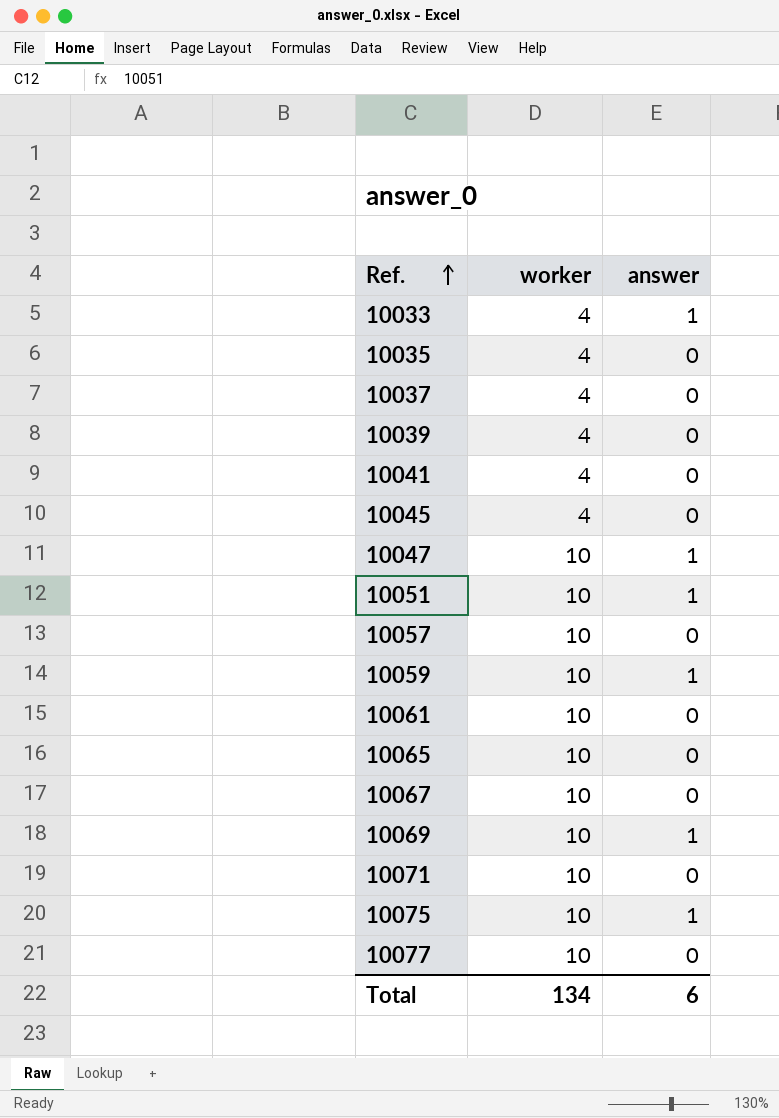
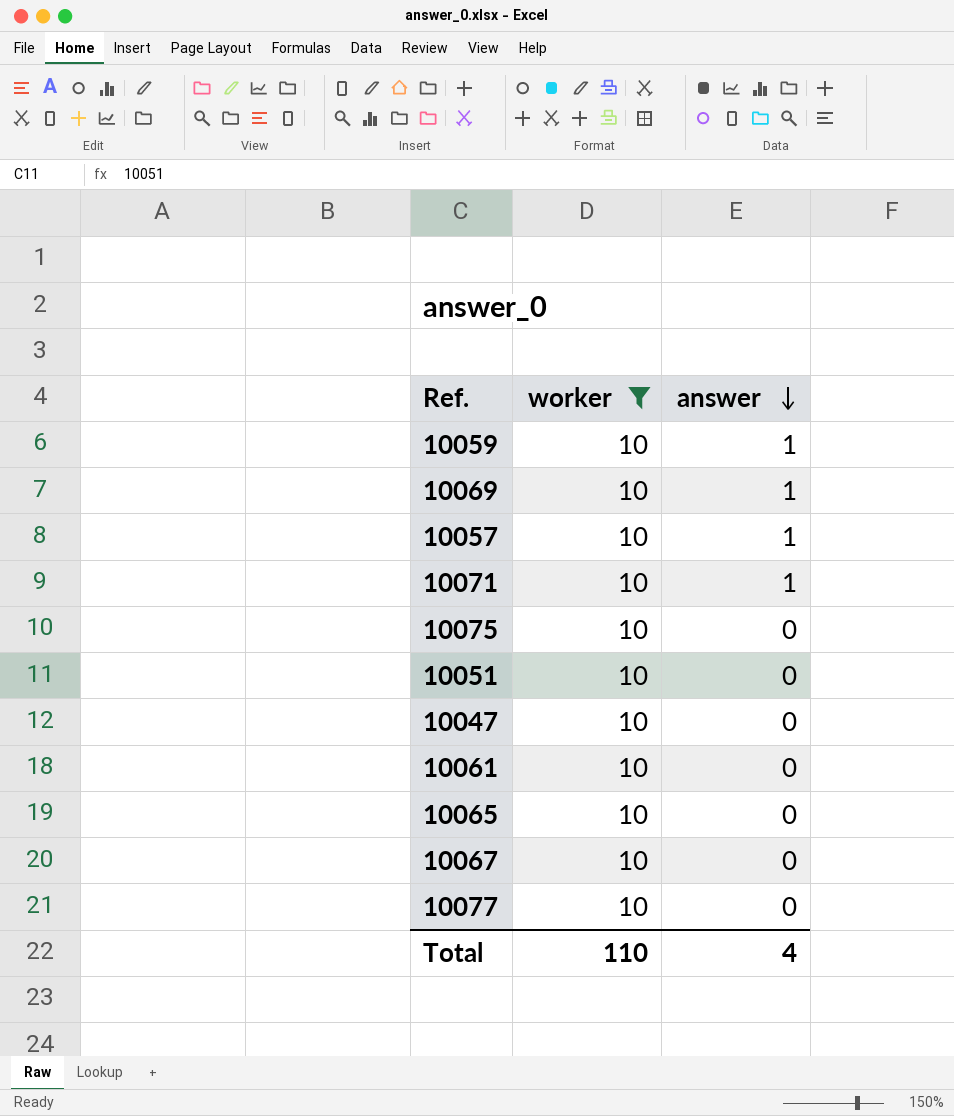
filter: none -> worker = 10
row order: Ref. ascending -> answer descending
10057 | answer: 0 -> 1
10071 | answer: 0 -> 1
10075 | answer: 1 -> 0
10051 | answer: 1 -> 0
10047 | answer: 1 -> 0
Total | worker: 134 -> 110
Total | answer: 6 -> 4

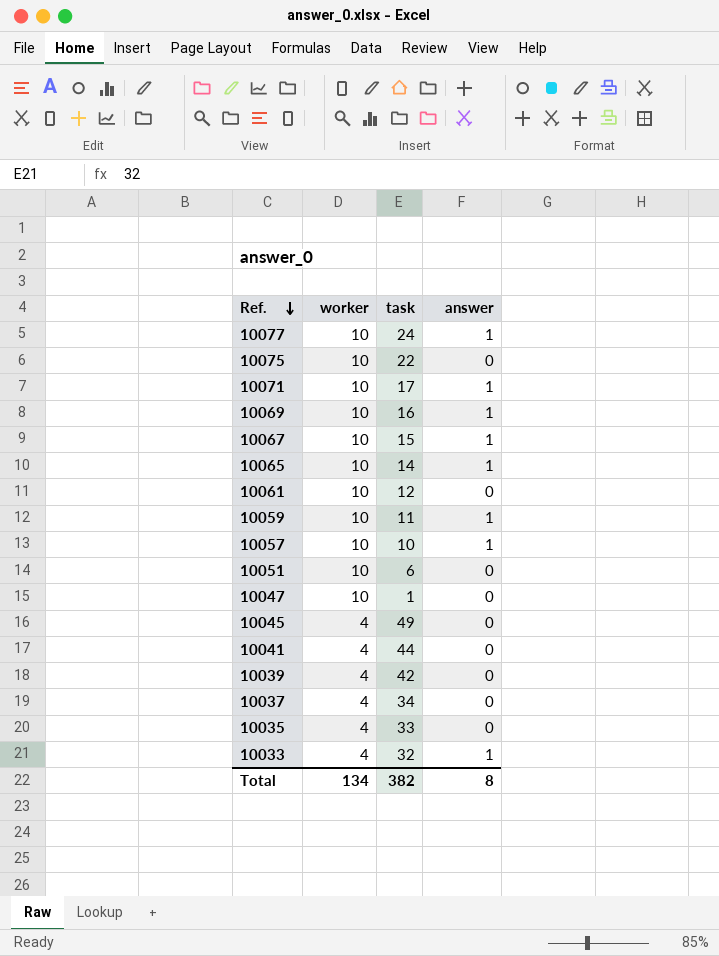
filter: worker = 10 -> none
row order: answer descending -> Ref. descending
column task | position: none -> 3
10077 | answer: 0 -> 1
10067 | answer: 0 -> 1
10065 | answer: 0 -> 1
Total | worker: 110 -> 134
Total | answer: 4 -> 8

